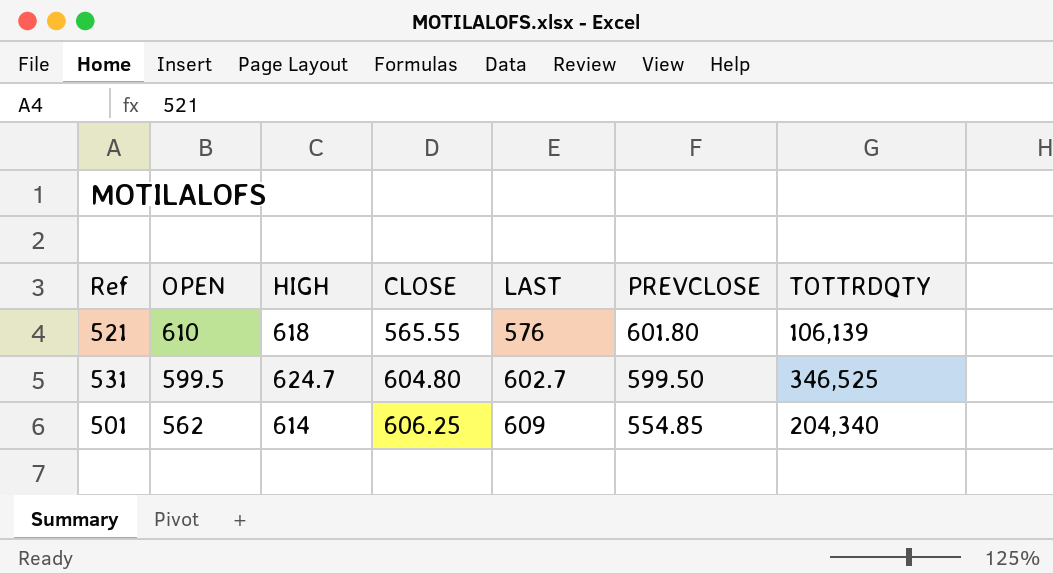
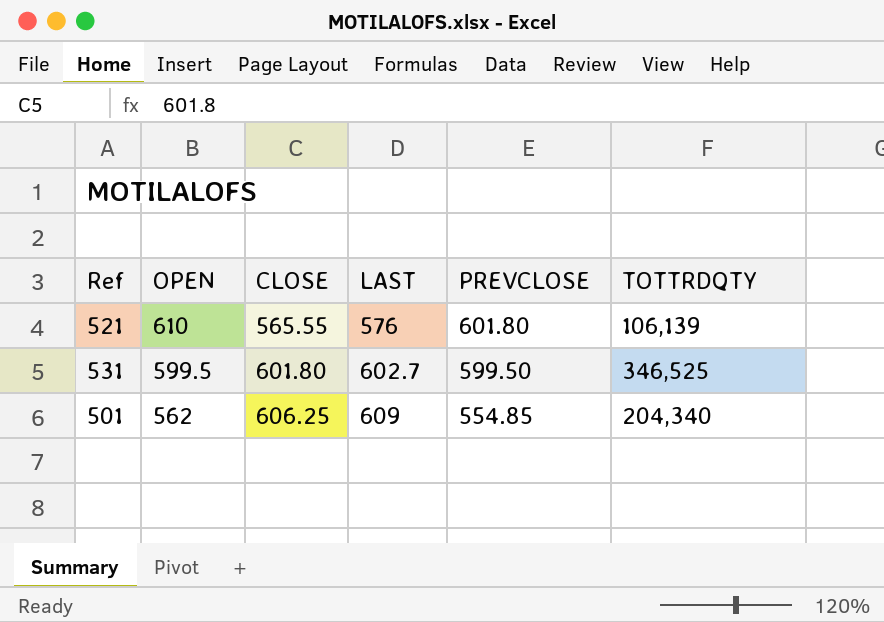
column HIGH | position: 3 -> none
531 | CLOSE: 604.80 -> 601.80

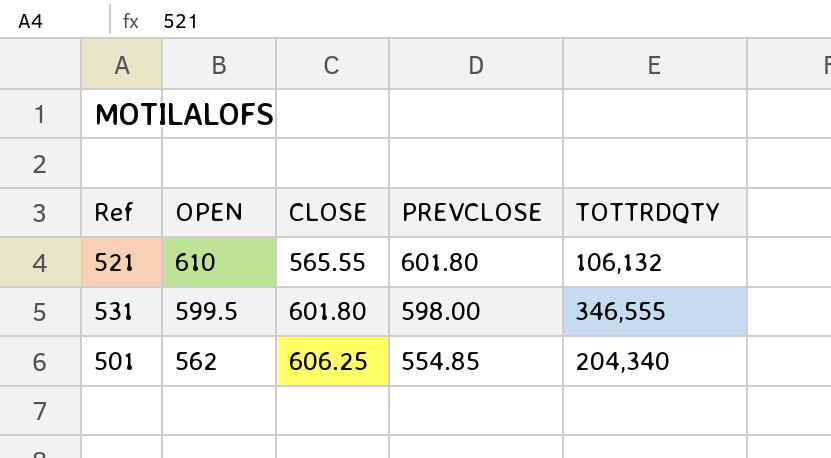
column LAST | position: 4 -> none
521 | TOTTRDQTY: 106,139 -> 106,132
531 | PREVCLOSE: 599.50 -> 598.00
531 | TOTTRDQTY: 346,525 -> 346,555

